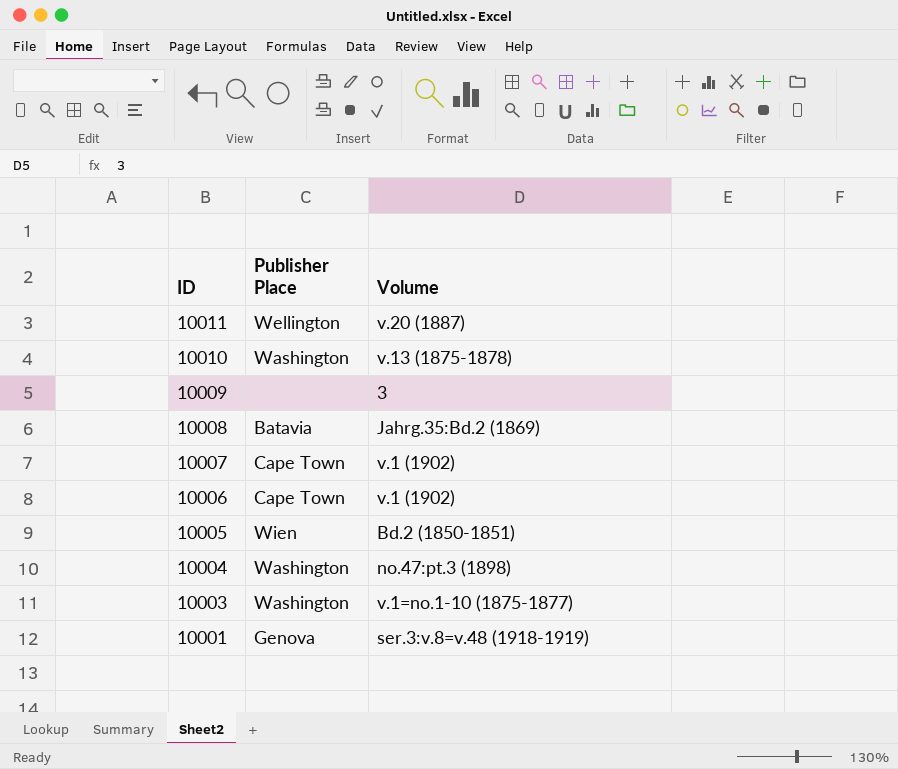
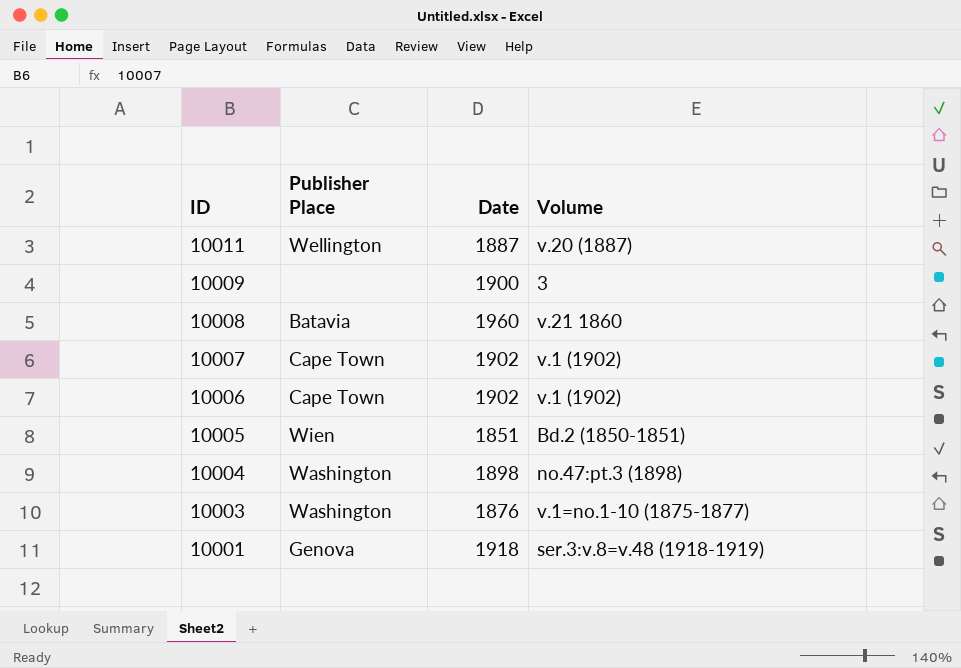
column Date | position: none -> 3
row 10010: Washington | v.13 (1875-1878) -> none
10008 | Volume: Jahrg.35:Bd.2 (1869) -> v.21 1860

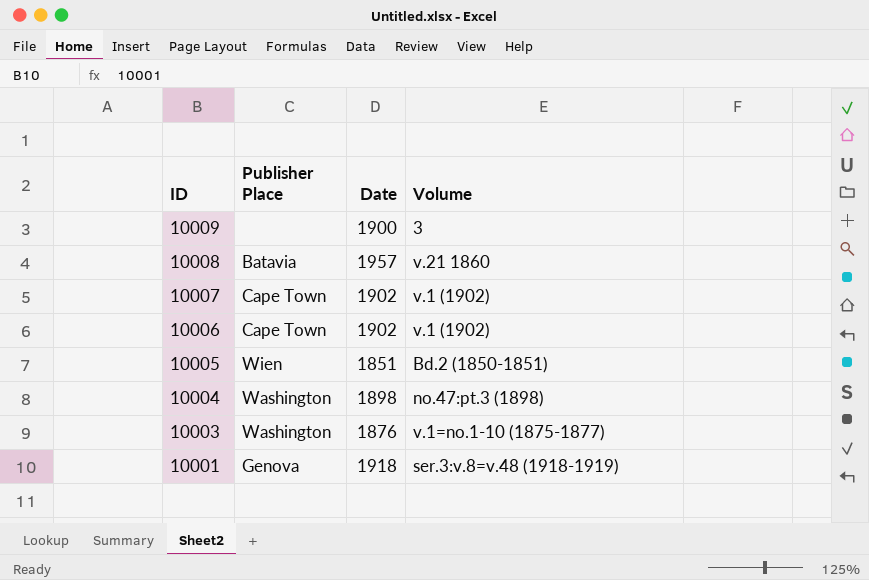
row 10011: Wellington | 1887 | v.20 (1887) -> none
10008 | Date: 1960 -> 1957

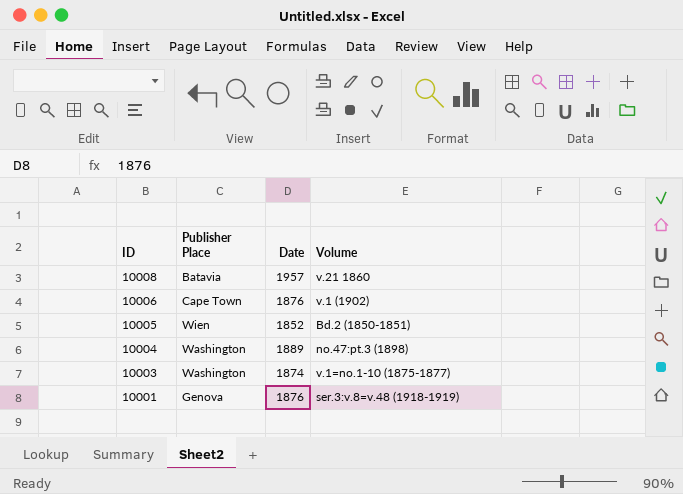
row 10009: none | 1900 | 3 -> none
row 10007: Cape Town | 1902 | v.1 (1902) -> none
10006 | Date: 1902 -> 1876
10005 | Date: 1851 -> 1852
10004 | Date: 1898 -> 1889
10003 | Date: 1876 -> 1874
10001 | Date: 1918 -> 1876

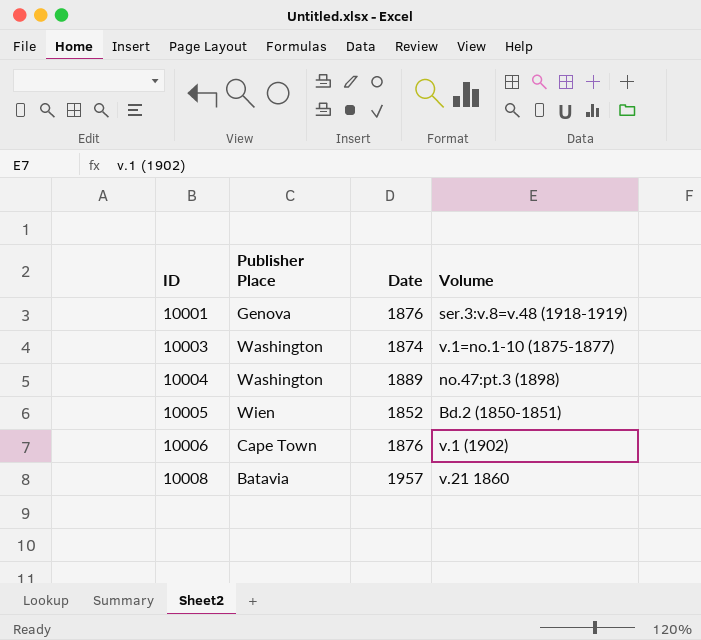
row order: ID descending -> ID ascending

